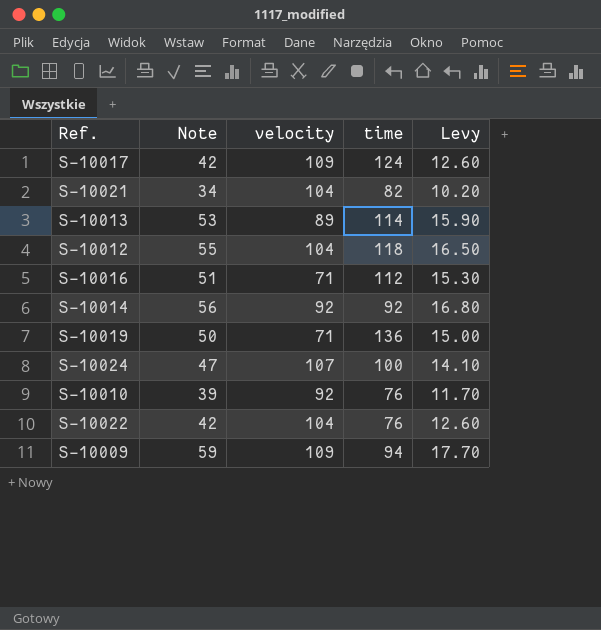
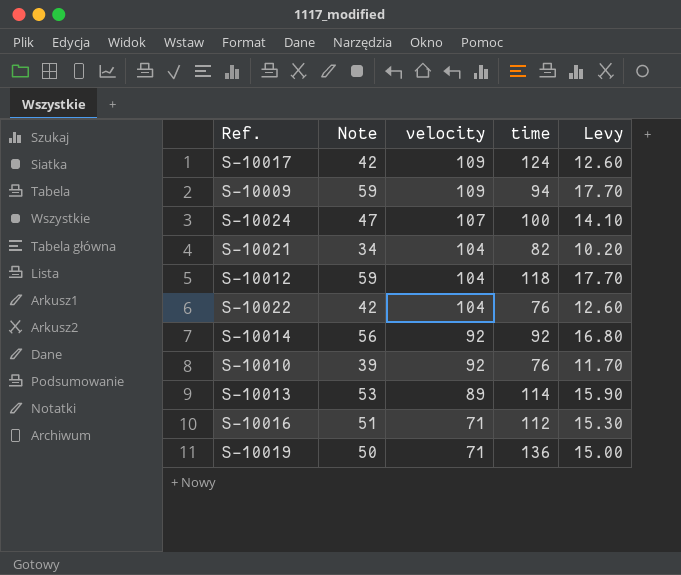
row order: none -> velocity descending
S-10012 | Note: 55 -> 59
S-10012 | Levy: 16.50 -> 17.70

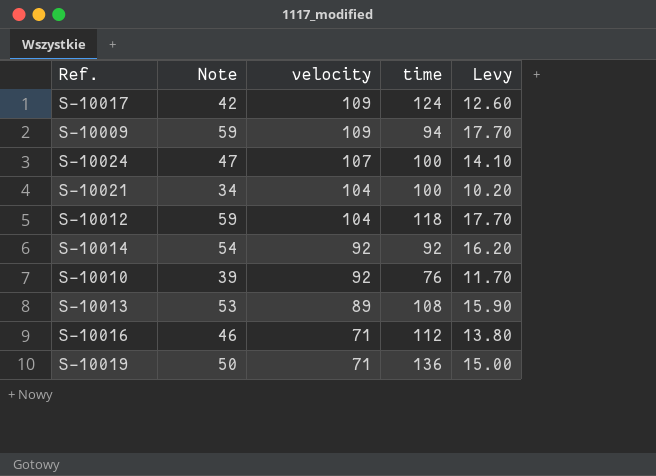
row S-10022: 42 | 104 | 76 | 12.60 -> none
S-10021 | time: 82 -> 100
S-10014 | Note: 56 -> 54
S-10014 | Levy: 16.80 -> 16.20
S-10013 | time: 114 -> 108
S-10016 | Note: 51 -> 46
S-10016 | Levy: 15.30 -> 13.80

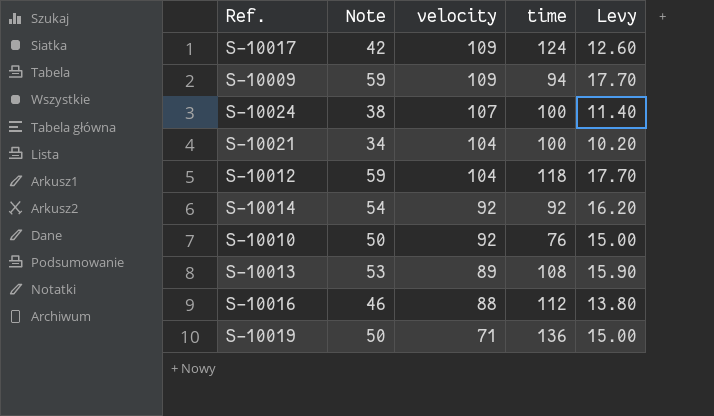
S-10024 | Note: 47 -> 38
S-10024 | Levy: 14.10 -> 11.40
S-10010 | Note: 39 -> 50
S-10010 | Levy: 11.70 -> 15.00
S-10016 | velocity: 71 -> 88

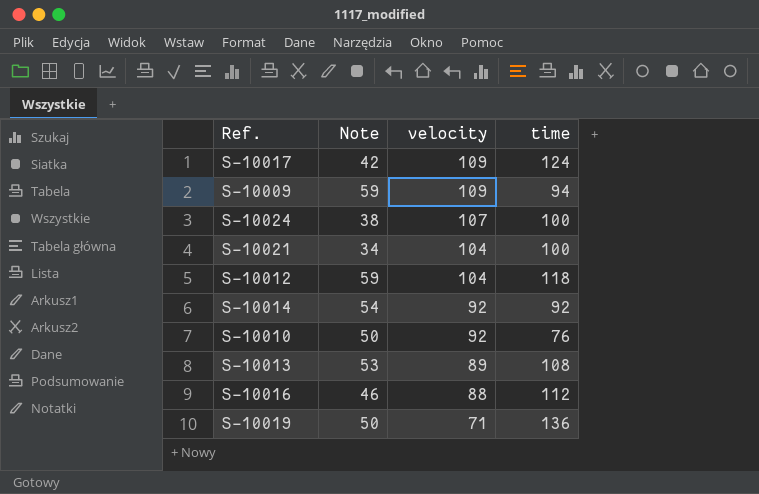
column Levy | formula: [Note] * 0.3 -> none

